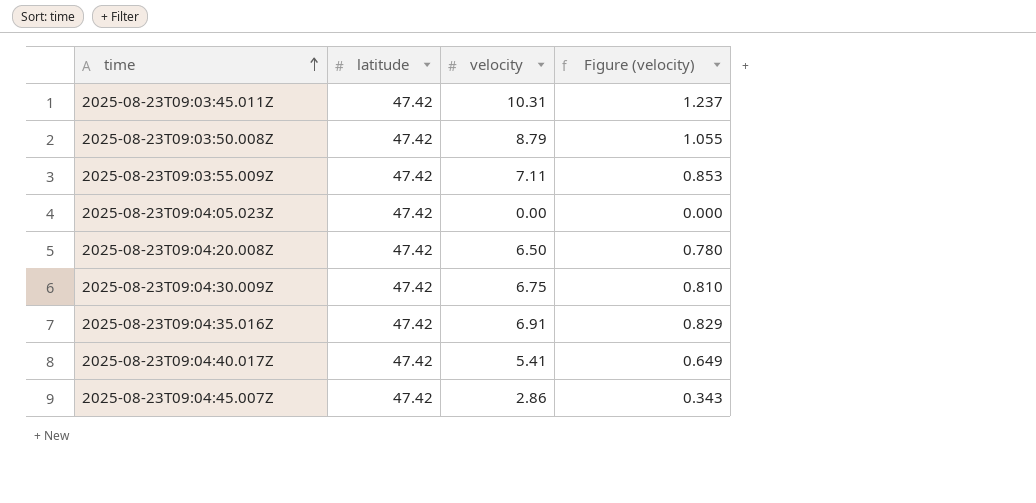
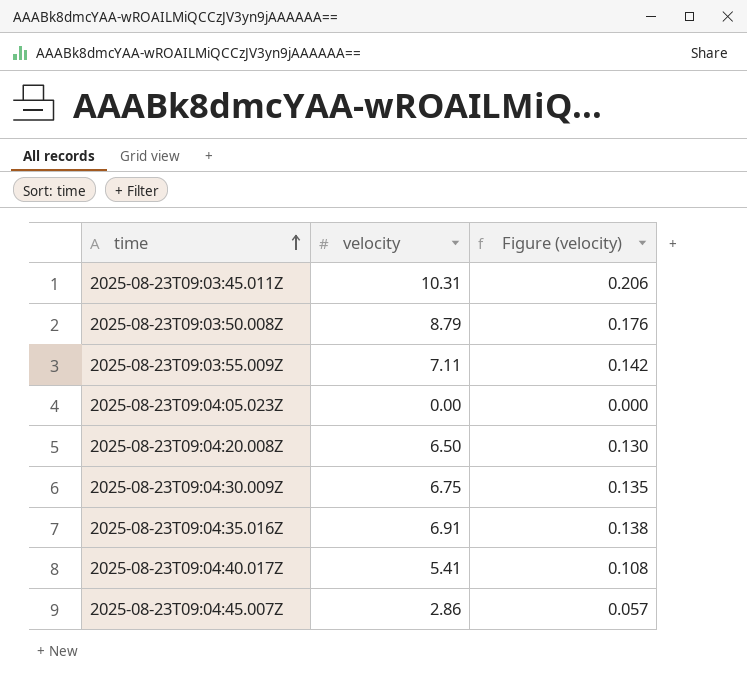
column latitude | position: 2 -> none
column Figure (velocity) | formula: [velocity] * 0.12 -> [velocity] * 0.02

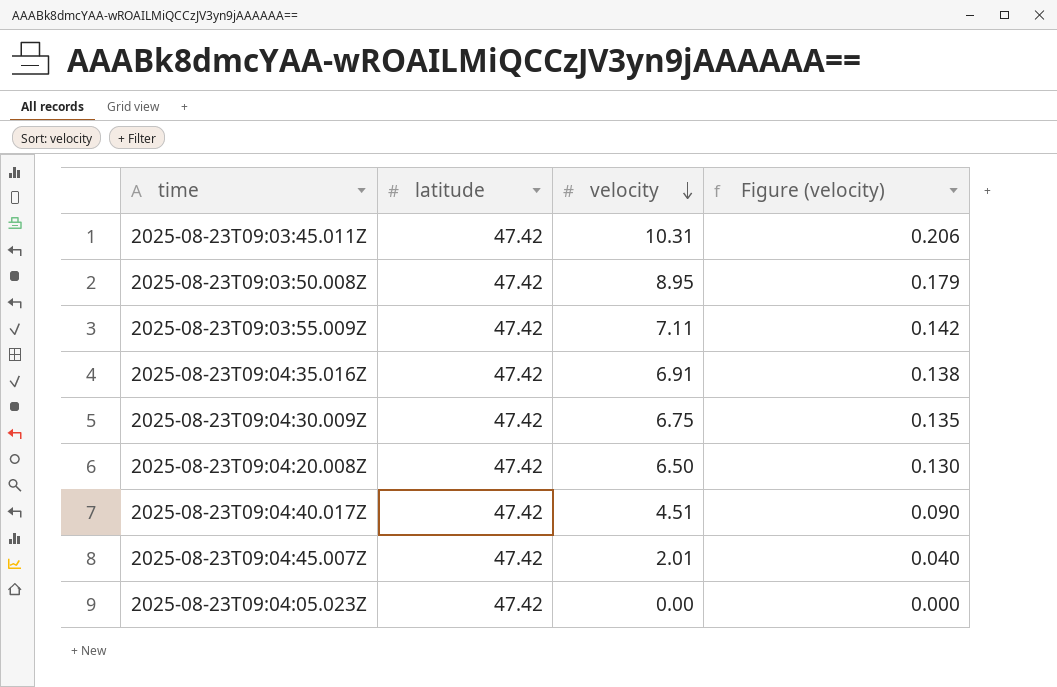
row order: time ascending -> velocity descending
column latitude | position: none -> 2
2025-08-23T09:03:50.008Z | velocity: 8.79 -> 8.95
2025-08-23T09:03:50.008Z | Figure (velocity): 0.176 -> 0.179
2025-08-23T09:04:40.017Z | velocity: 5.41 -> 4.51
2025-08-23T09:04:40.017Z | Figure (velocity): 0.108 -> 0.090
2025-08-23T09:04:45.007Z | velocity: 2.86 -> 2.01
2025-08-23T09:04:45.007Z | Figure (velocity): 0.057 -> 0.040

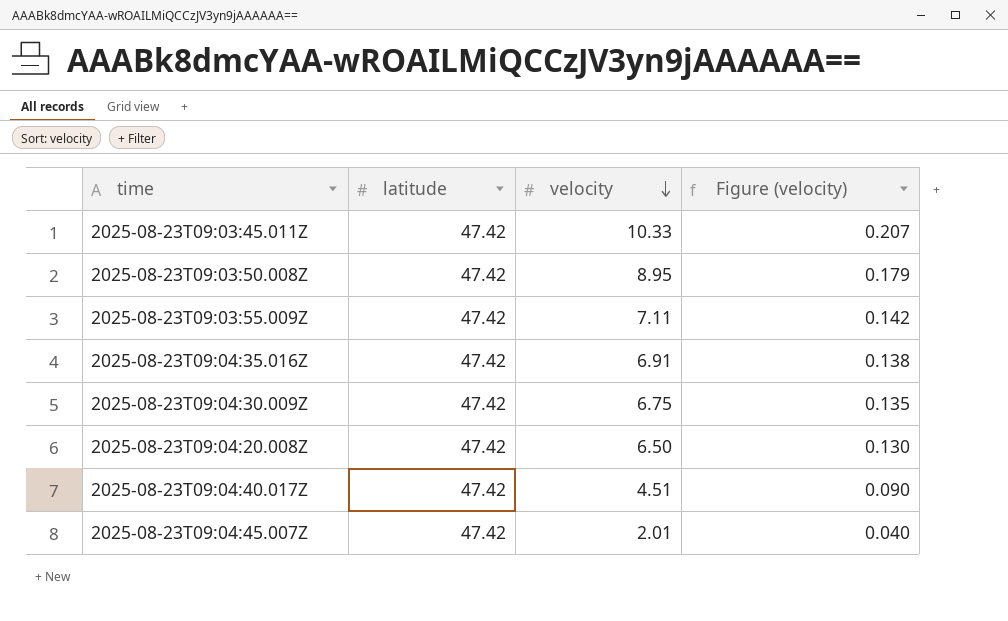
row 2025-08-23T09:04:05.023Z: 47.42 | 0.00 | 0.000 -> none
2025-08-23T09:03:45.011Z | velocity: 10.31 -> 10.33
2025-08-23T09:03:45.011Z | Figure (velocity): 0.206 -> 0.207

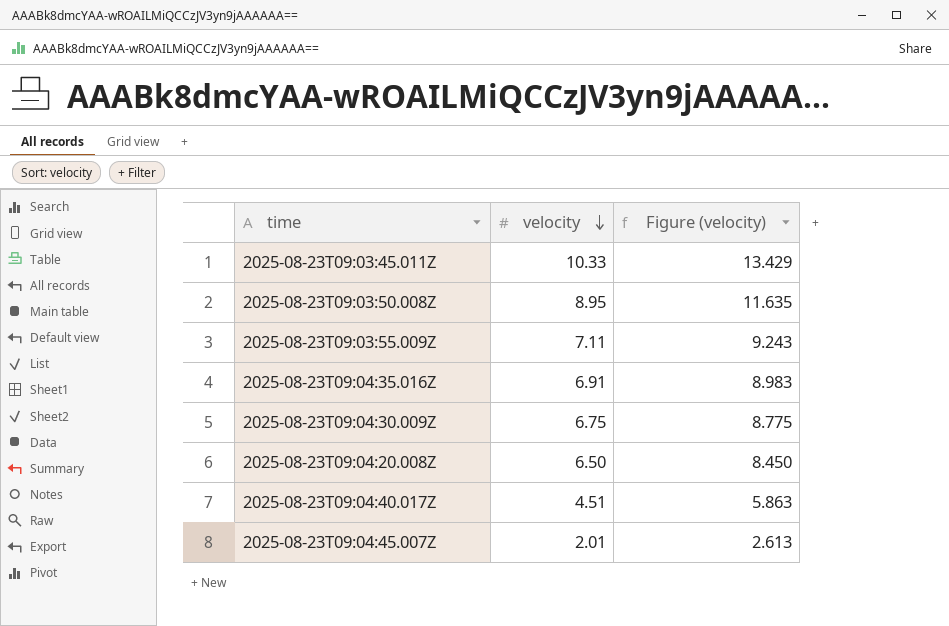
column latitude | position: 2 -> none
column Figure (velocity) | formula: [velocity] * 0.02 -> [velocity] * 1.3

